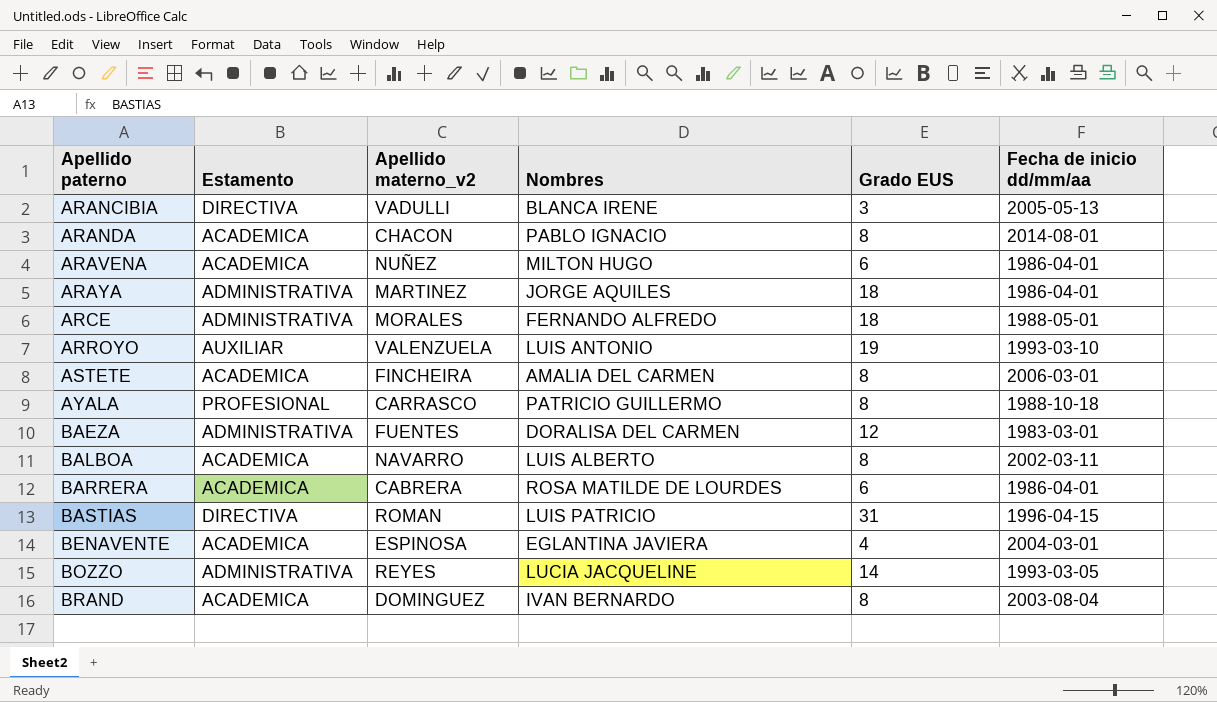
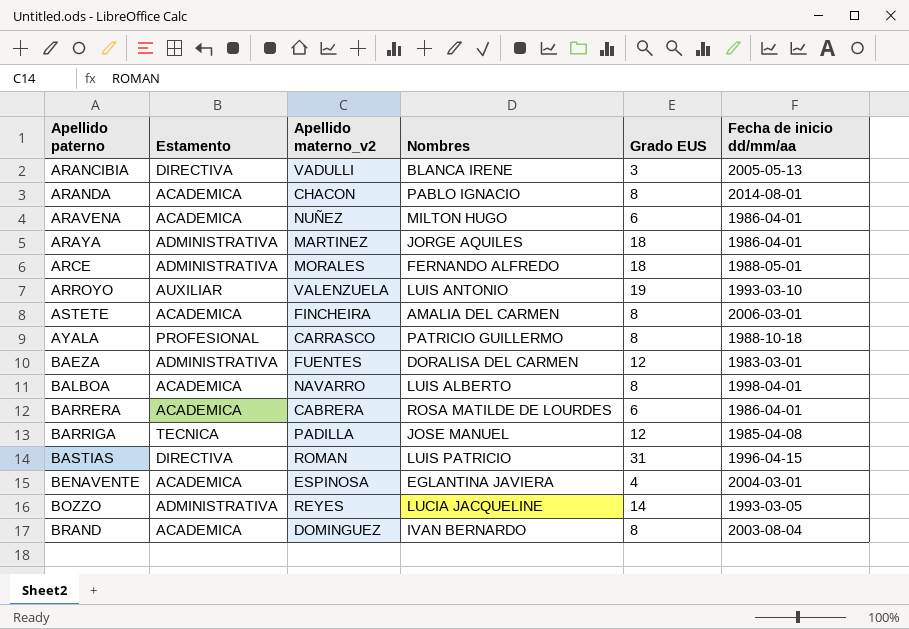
BALBOA | Fecha de inicio dd/mm/aa: 2002-03-11 -> 1998-04-01
row BARRIGA: none -> TECNICA | PADILLA | JOSE MANUEL | 12 | 1985-04-08

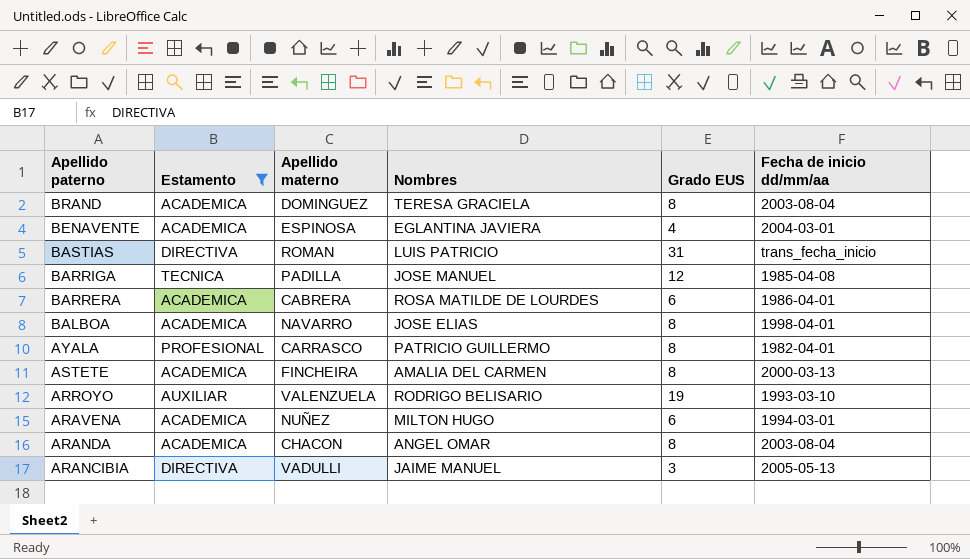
filter: none -> Estamento != ADMINISTRATIVA
row order: Apellido paterno ascending -> Apellido paterno descending
column name: Apellido materno_v2 -> Apellido materno
BRAND | Nombres: IVAN BERNARDO -> TERESA GRACIELA
BASTIAS | Fecha de inicio dd/mm/aa: 1996-04-15 -> trans_fecha_inicio
BALBOA | Nombres: LUIS ALBERTO -> JOSE ELIAS
AYALA | Fecha de inicio dd/mm/aa: 1988-10-18 -> 1982-04-01
ASTETE | Fecha de inicio dd/mm/aa: 2006-03-01 -> 2000-03-13
ARROYO | Nombres: LUIS ANTONIO -> RODRIGO BELISARIO
ARAVENA | Fecha de inicio dd/mm/aa: 1986-04-01 -> 1994-03-01
ARANDA | Nombres: PABLO IGNACIO -> ANGEL OMAR
ARANDA | Fecha de inicio dd/mm/aa: 2014-08-01 -> 2003-08-04
ARANCIBIA | Nombres: BLANCA IRENE -> JAIME MANUEL

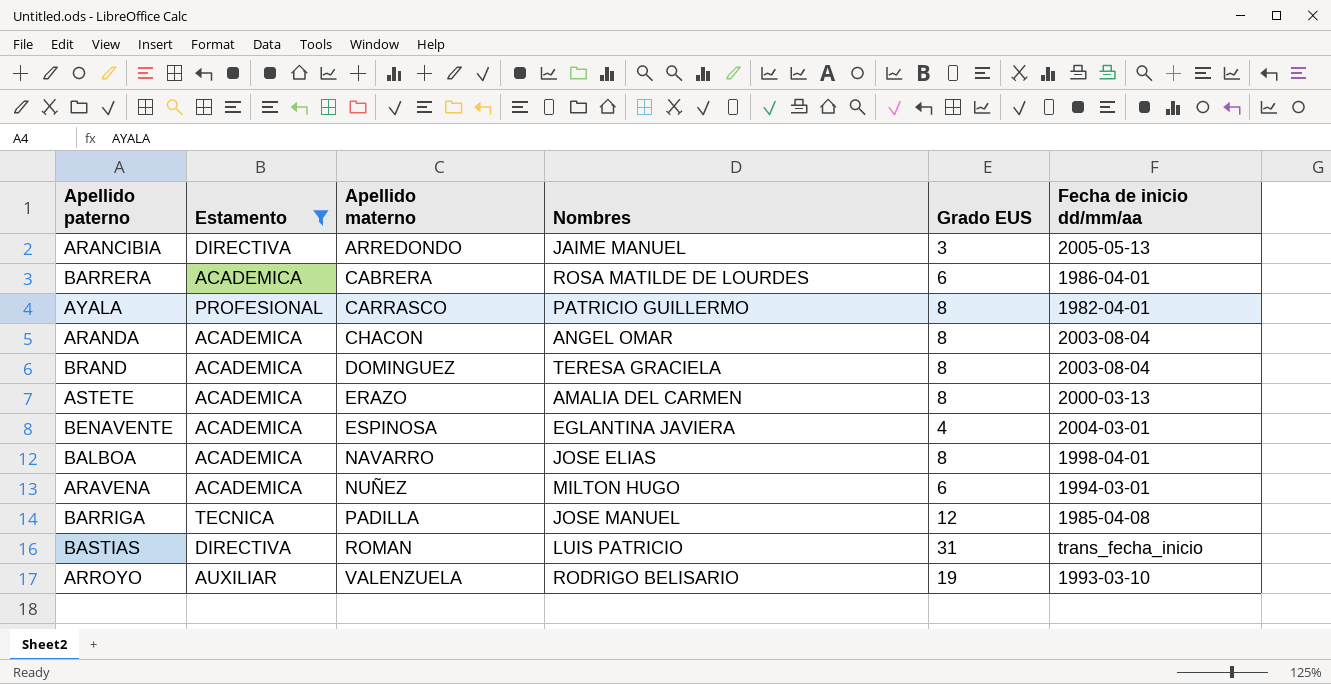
row order: Apellido paterno descending -> Apellido materno ascending
ARANCIBIA | Apellido materno: VADULLI -> ARREDONDO
ASTETE | Apellido materno: FINCHEIRA -> ERAZO

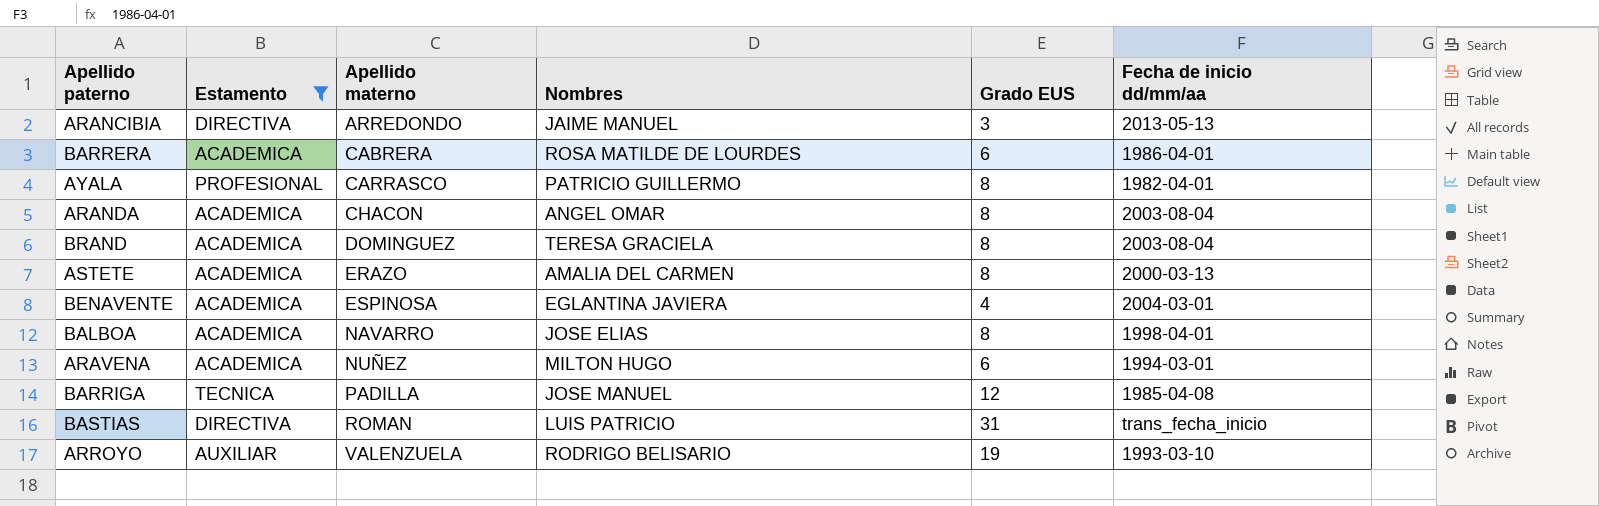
ARANCIBIA | Fecha de inicio dd/mm/aa: 2005-05-13 -> 2013-05-13

